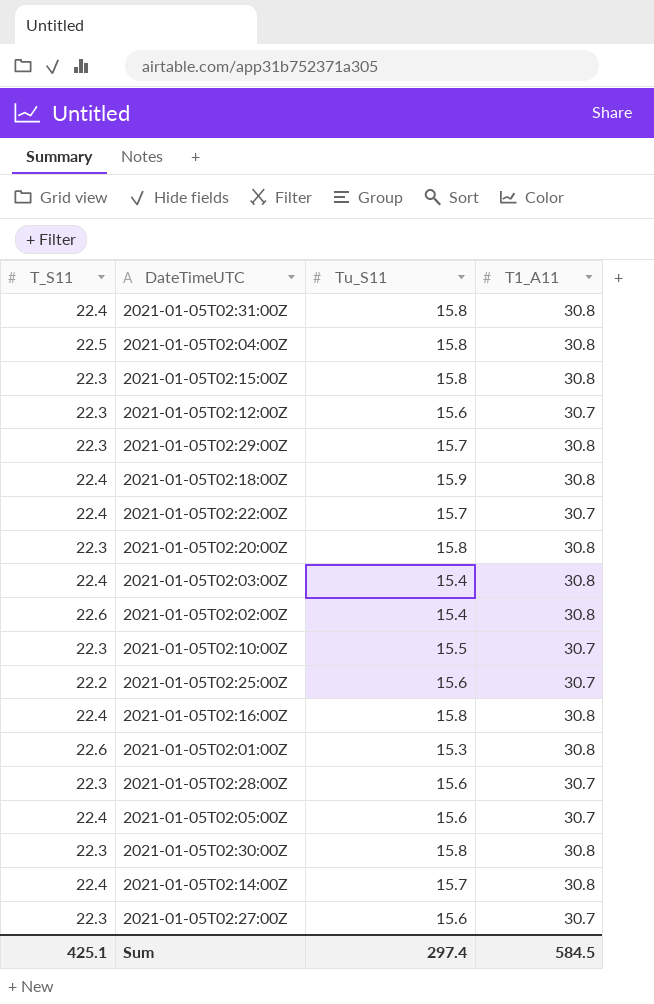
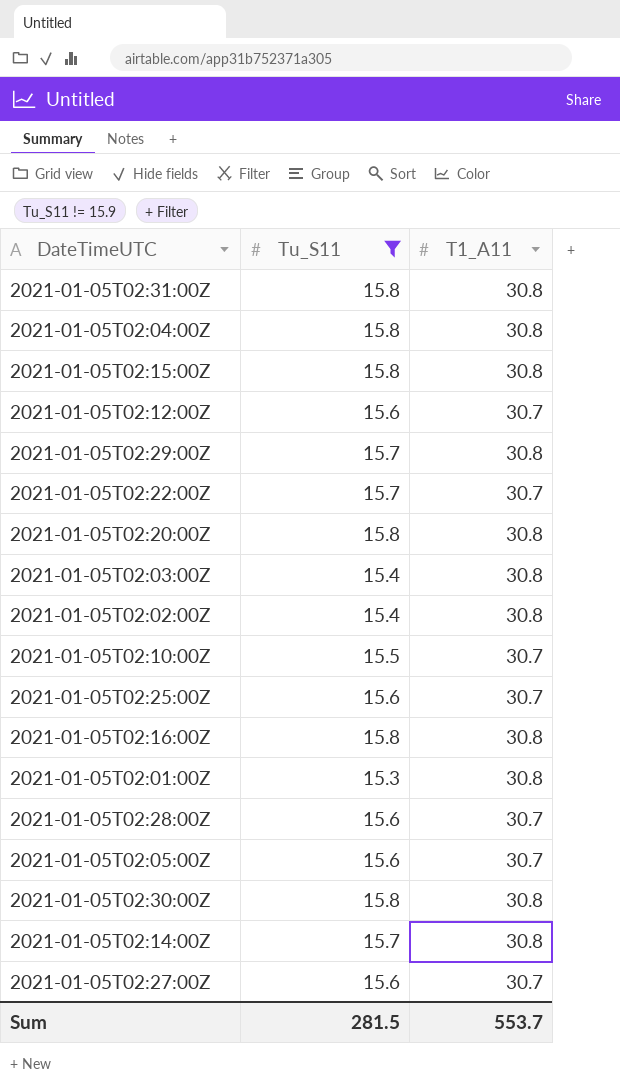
filter: none -> Tu_S11 != 15.9
column T_S11 | position: 1 -> none
Sum | Tu_S11: 297.4 -> 281.5
Sum | T1_A11: 584.5 -> 553.7

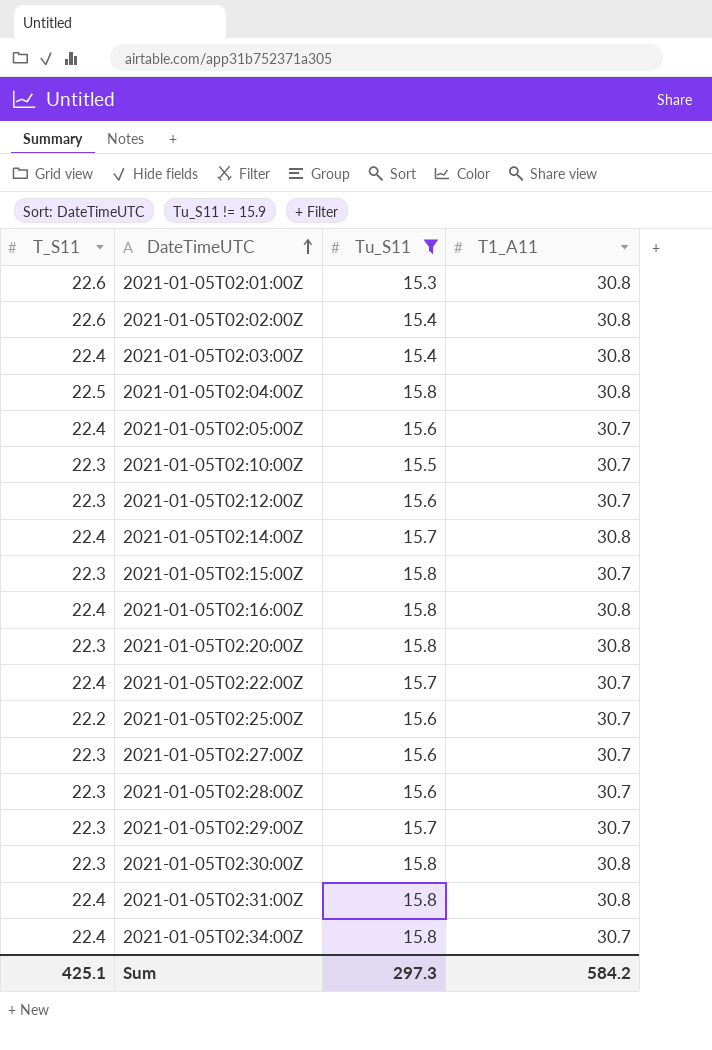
row order: none -> DateTimeUTC ascending
column T_S11 | position: none -> 1
2021-01-05T02:15:00Z | T1_A11: 30.8 -> 30.7
2021-01-05T02:29:00Z | T1_A11: 30.8 -> 30.7
row 2021-01-05T02:34:00Z: none -> 22.4 | 15.8 | 30.7
Sum | Tu_S11: 281.5 -> 297.3
Sum | T1_A11: 553.7 -> 584.2

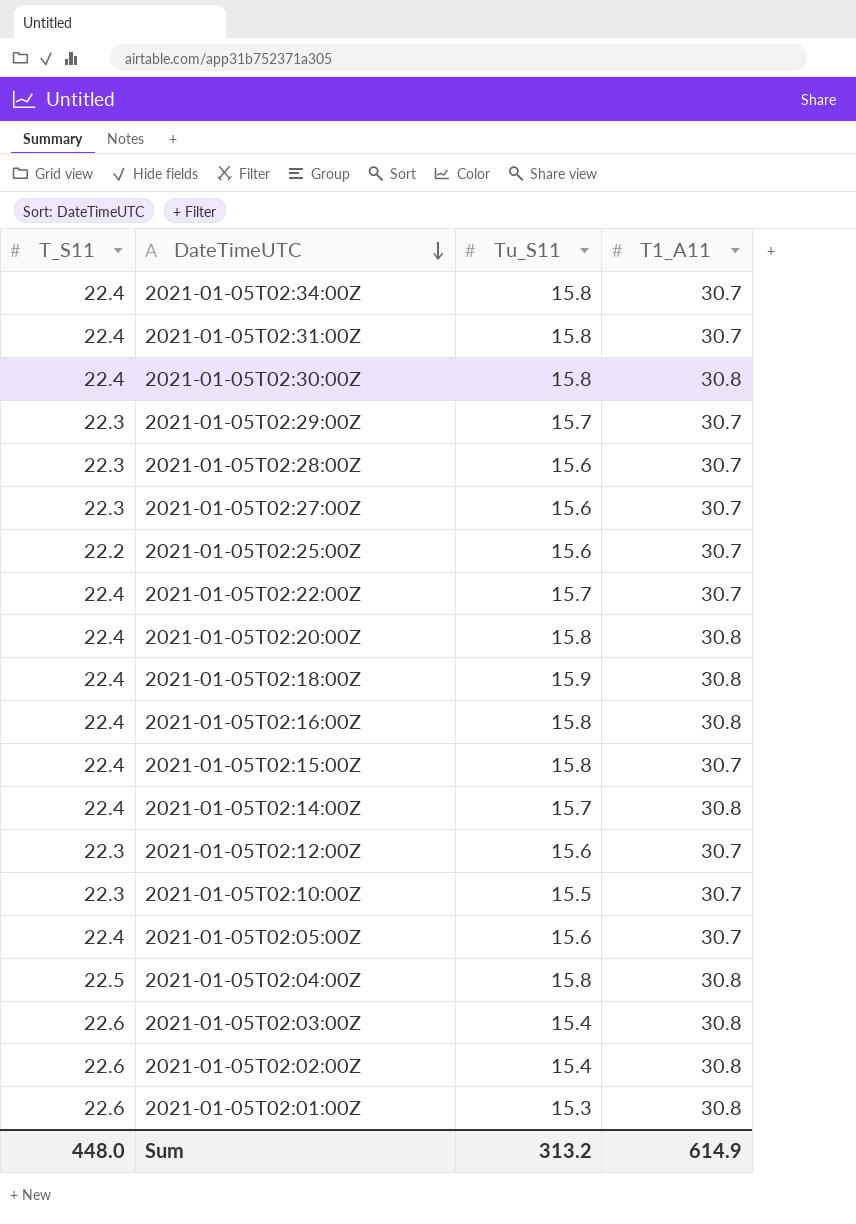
filter: Tu_S11 != 15.9 -> none
row order: DateTimeUTC ascending -> DateTimeUTC descending
2021-01-05T02:31:00Z | T1_A11: 30.8 -> 30.7
2021-01-05T02:30:00Z | T_S11: 22.3 -> 22.4
2021-01-05T02:20:00Z | T_S11: 22.3 -> 22.4
2021-01-05T02:15:00Z | T_S11: 22.3 -> 22.4
2021-01-05T02:03:00Z | T_S11: 22.4 -> 22.6
Sum | T_S11: 425.1 -> 448.0
Sum | Tu_S11: 297.3 -> 313.2
Sum | T1_A11: 584.2 -> 614.9

